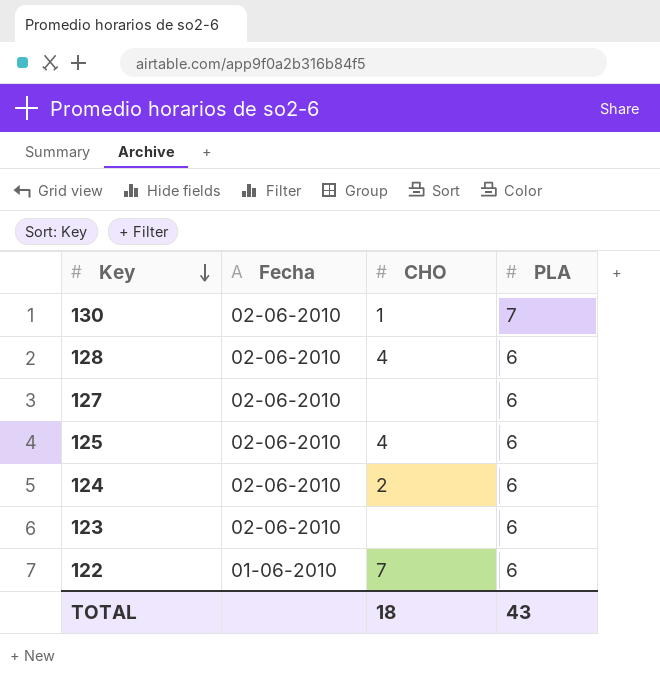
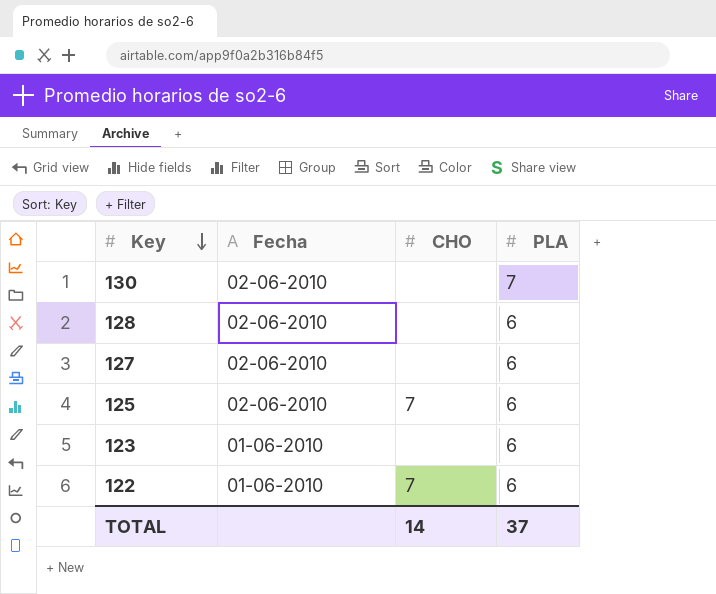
row 124: 02-06-2010 | 2 | 6 -> none
130 | CHO: 1 -> none
128 | CHO: 4 -> none
125 | CHO: 4 -> 7
123 | Fecha: 02-06-2010 -> 01-06-2010
TOTAL | CHO: 18 -> 14
TOTAL | PLA: 43 -> 37

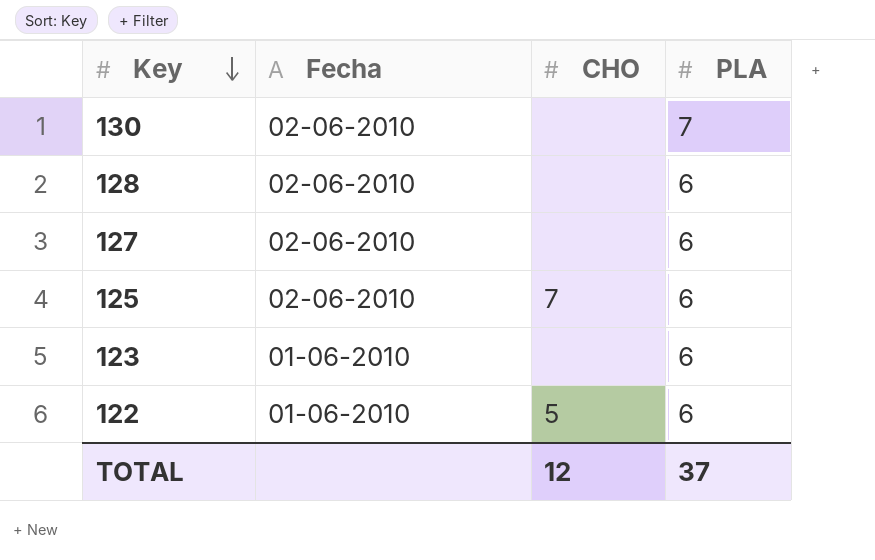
122 | CHO: 7 -> 5
TOTAL | CHO: 14 -> 12

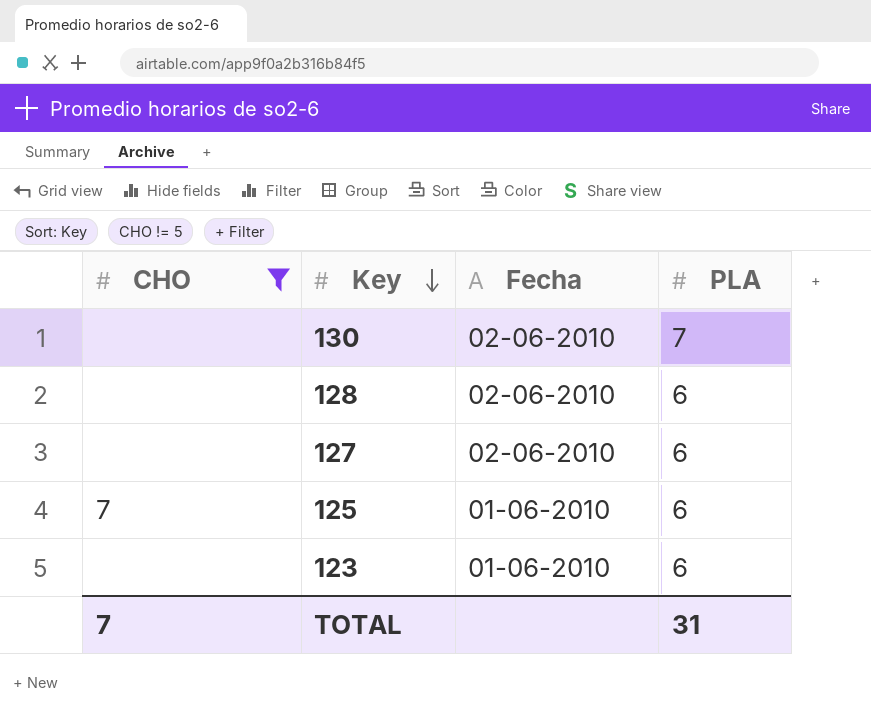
filter: none -> CHO != 5
column CHO | position: 3 -> 1
125 | Fecha: 02-06-2010 -> 01-06-2010
TOTAL | CHO: 12 -> 7
TOTAL | PLA: 37 -> 31

